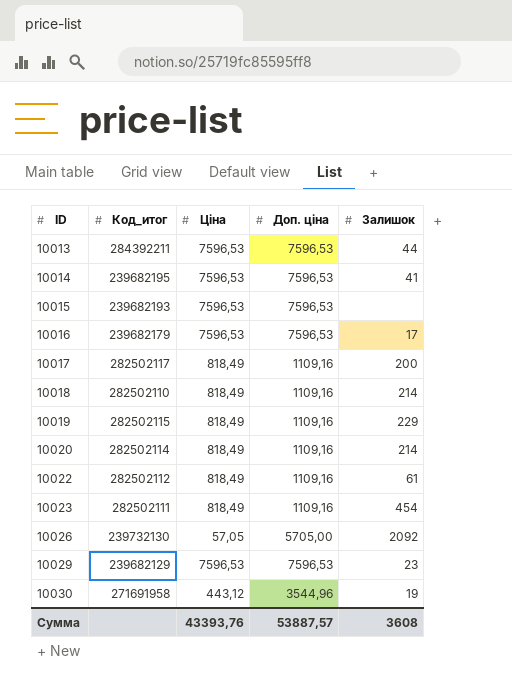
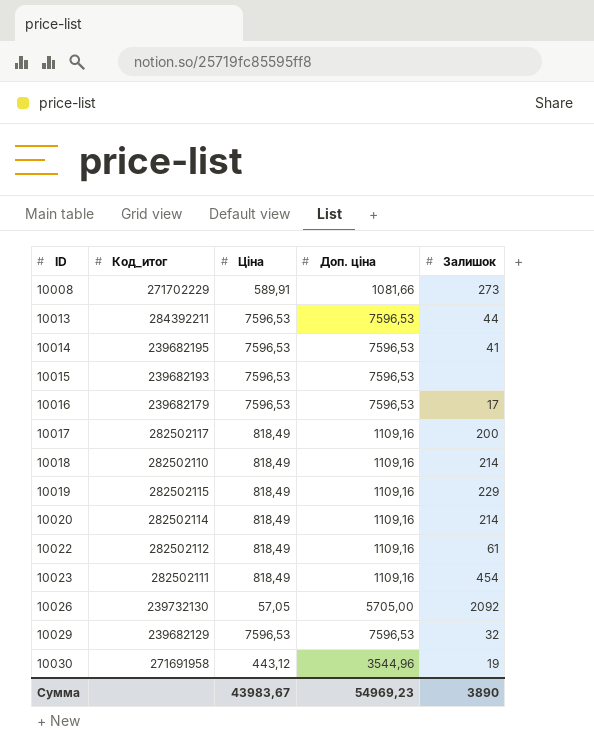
row 10008: none -> 271702229 | 589,91 | 1081,66 | 273
10029 | Залишок: 23 -> 32
Сумма | Ціна: 43393,76 -> 43983,67
Сумма | Доп. ціна: 53887,57 -> 54969,23
Сумма | Залишок: 3608 -> 3890

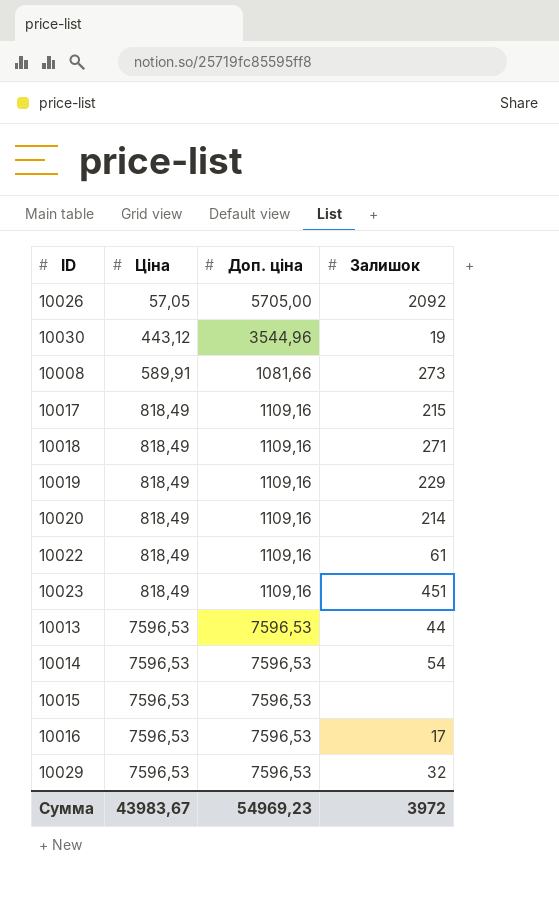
row order: ID ascending -> Ціна ascending
column Код_итог | position: 2 -> none
10017 | Залишок: 200 -> 215
10018 | Залишок: 214 -> 271
10023 | Залишок: 454 -> 451
10014 | Залишок: 41 -> 54
Сумма | Залишок: 3890 -> 3972

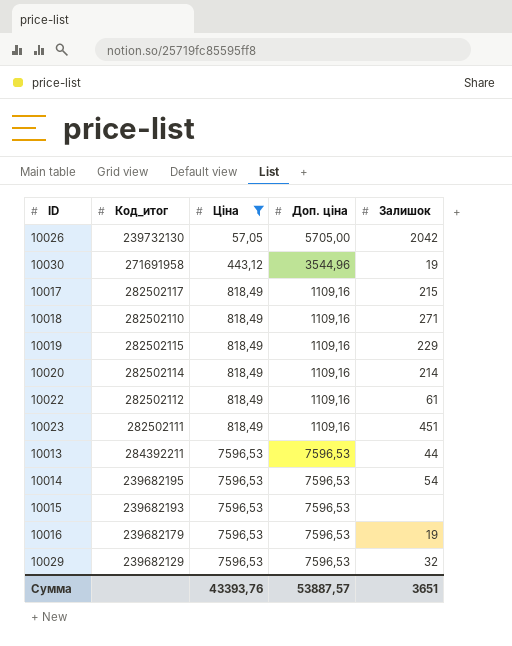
filter: none -> Ціна != 589,91
column Код_итог | position: none -> 2
10026 | Залишок: 2092 -> 2042
10016 | Залишок: 17 -> 19
Сумма | Ціна: 43983,67 -> 43393,76
Сумма | Доп. ціна: 54969,23 -> 53887,57
Сумма | Залишок: 3972 -> 3651

